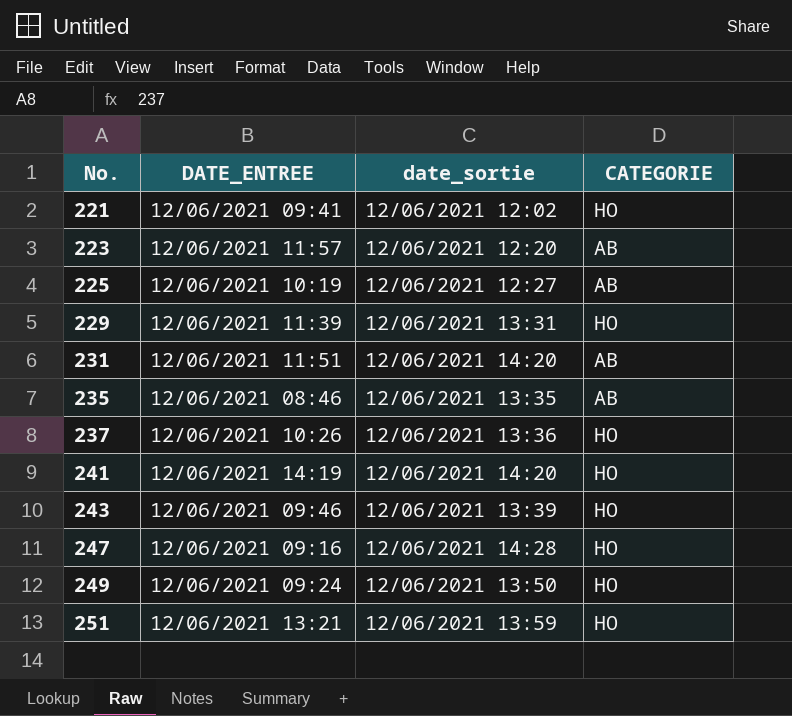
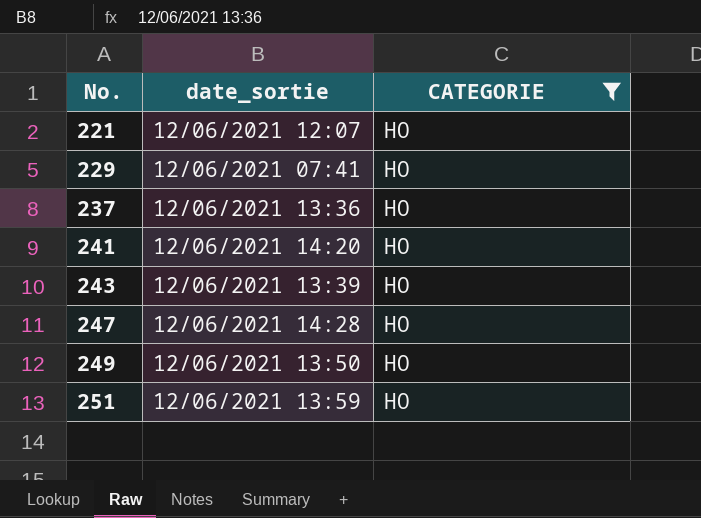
filter: none -> CATEGORIE = HO
column DATE_ENTREE | position: 2 -> none
221 | date_sortie: 12/06/2021 12:02 -> 12/06/2021 12:07
229 | date_sortie: 12/06/2021 13:31 -> 12/06/2021 07:41

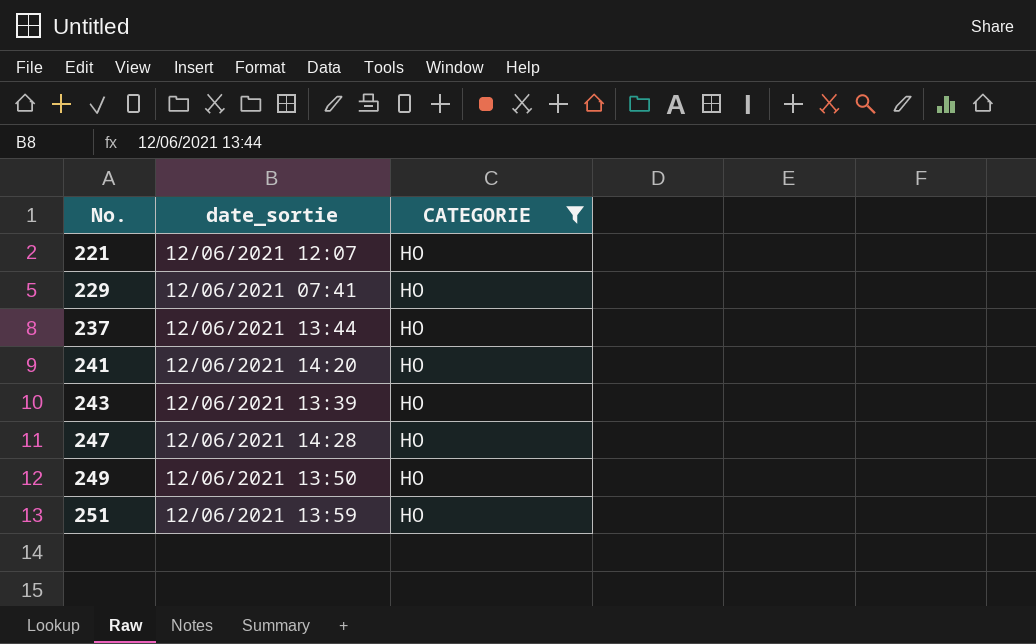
237 | date_sortie: 12/06/2021 13:36 -> 12/06/2021 13:44

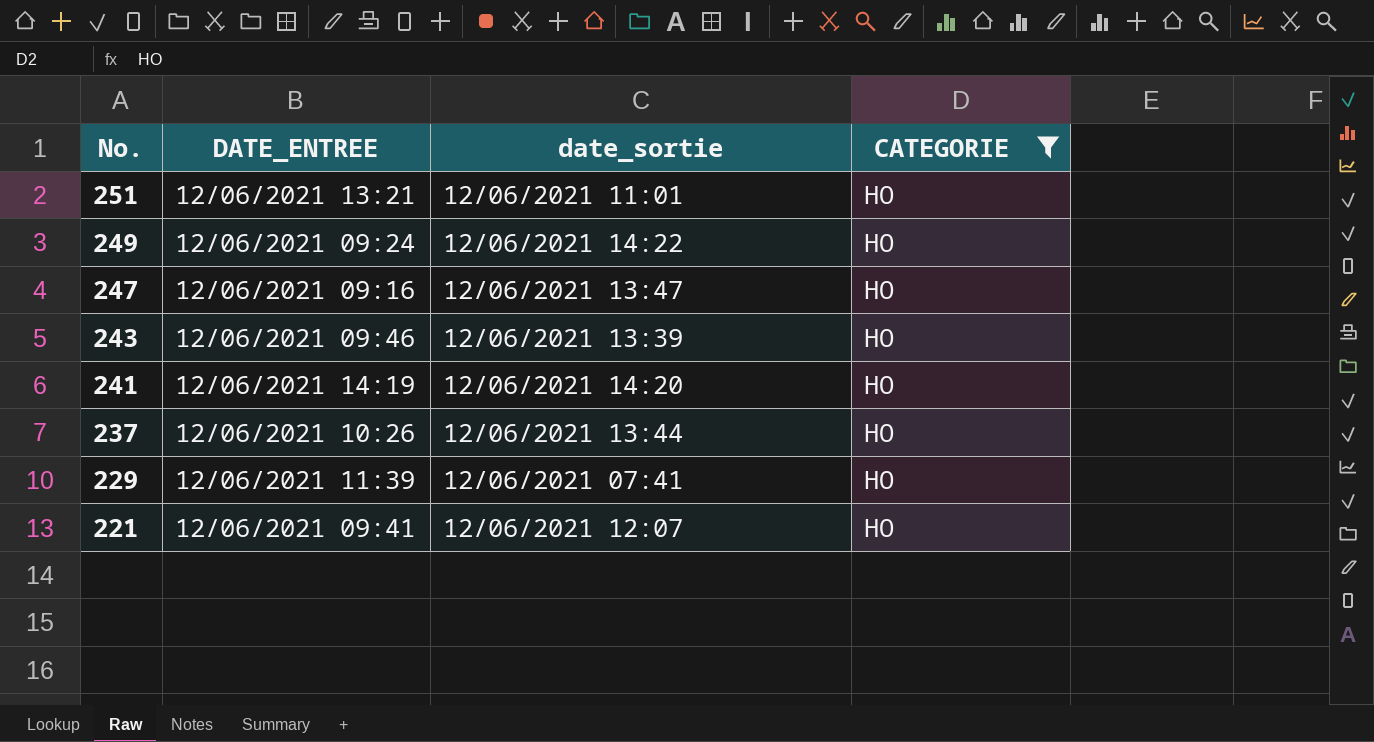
row order: No. ascending -> No. descending
column DATE_ENTREE | position: none -> 2
251 | date_sortie: 12/06/2021 13:59 -> 12/06/2021 11:01
249 | date_sortie: 12/06/2021 13:50 -> 12/06/2021 14:22
247 | date_sortie: 12/06/2021 14:28 -> 12/06/2021 13:47

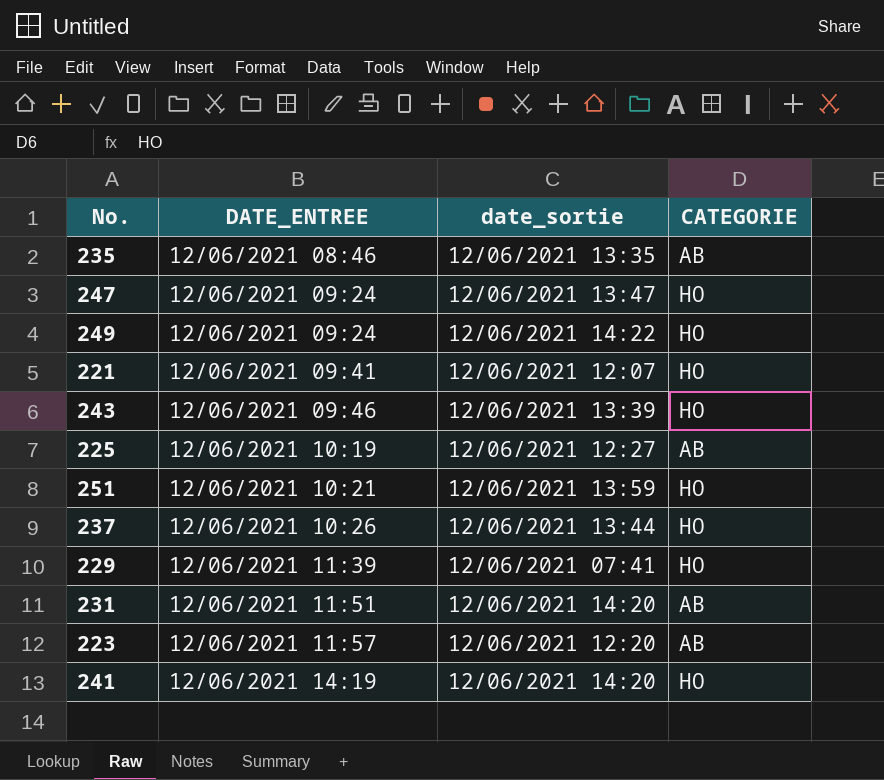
filter: CATEGORIE = HO -> none
row order: No. descending -> DATE_ENTREE ascending
247 | DATE_ENTREE: 12/06/2021 09:16 -> 12/06/2021 09:24
251 | DATE_ENTREE: 12/06/2021 13:21 -> 12/06/2021 10:21
251 | date_sortie: 12/06/2021 11:01 -> 12/06/2021 13:59

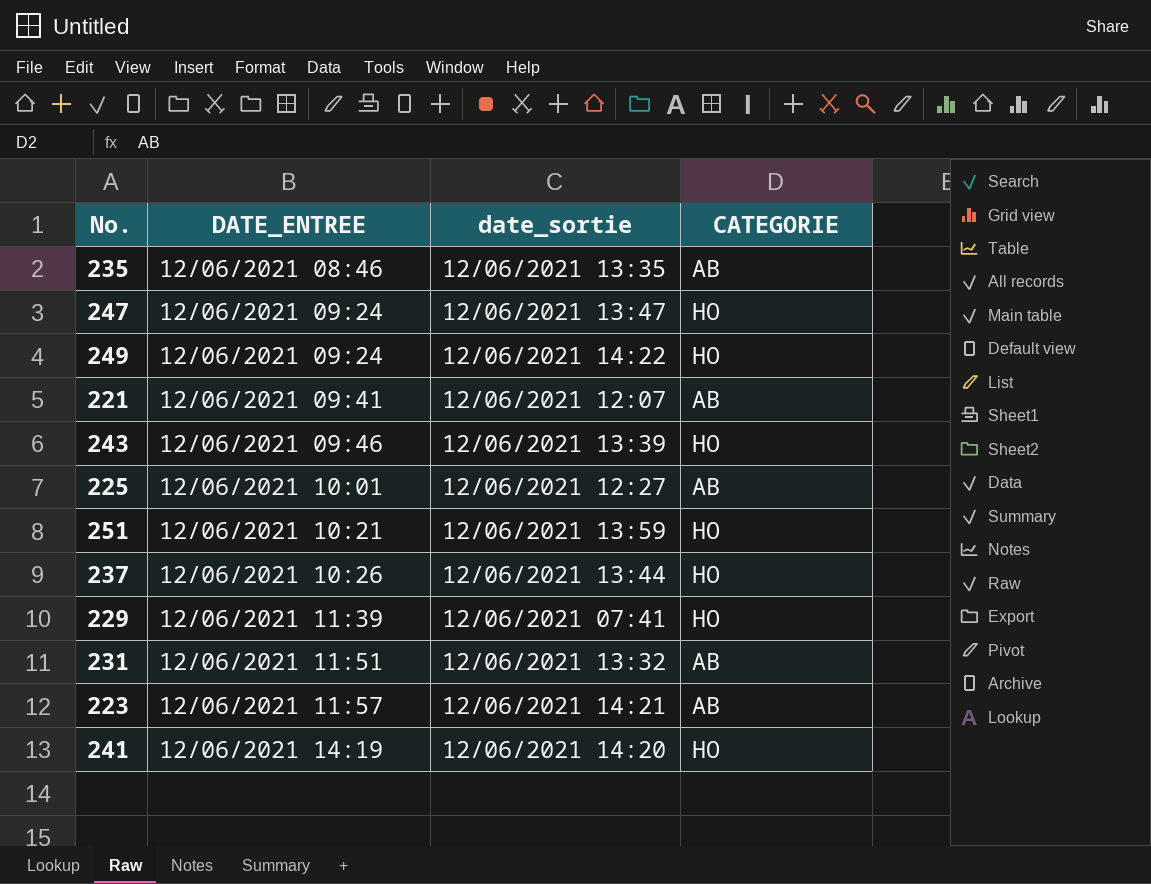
221 | CATEGORIE: HO -> AB
225 | DATE_ENTREE: 12/06/2021 10:19 -> 12/06/2021 10:01
231 | date_sortie: 12/06/2021 14:20 -> 12/06/2021 13:32
223 | date_sortie: 12/06/2021 12:20 -> 12/06/2021 14:21

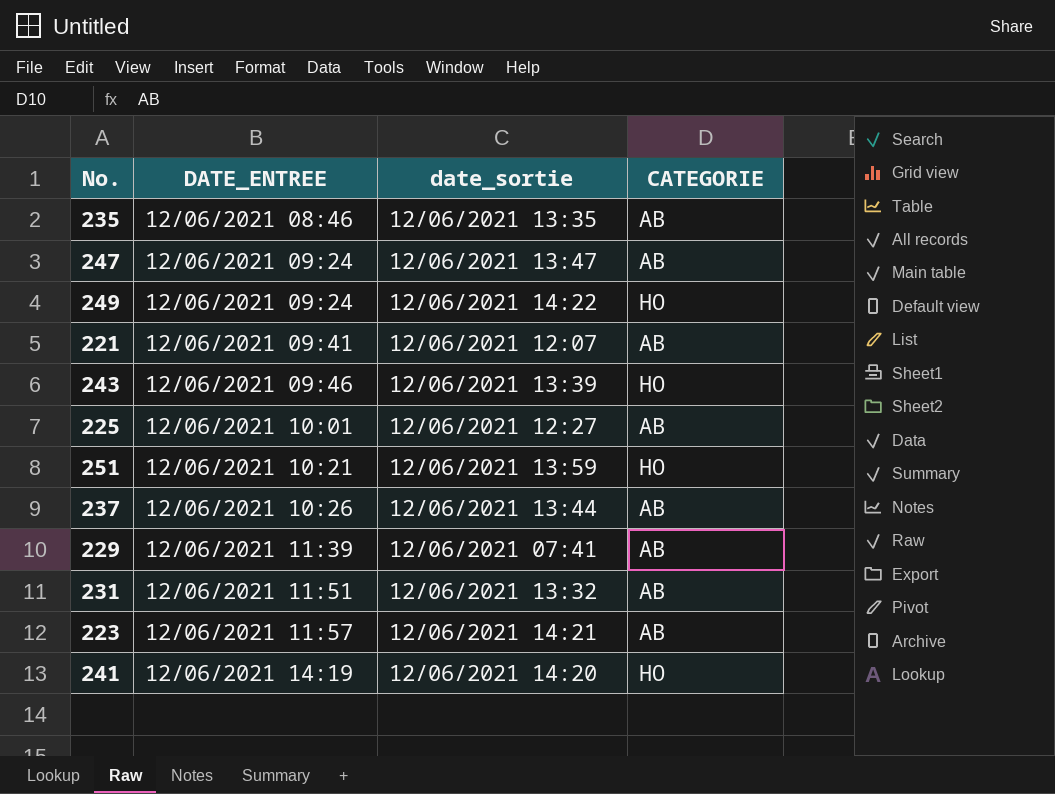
247 | CATEGORIE: HO -> AB
237 | CATEGORIE: HO -> AB
229 | CATEGORIE: HO -> AB

